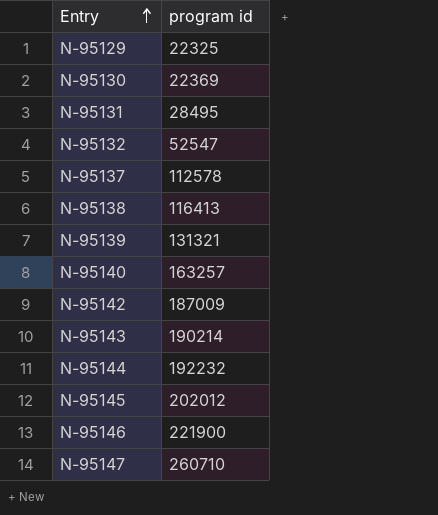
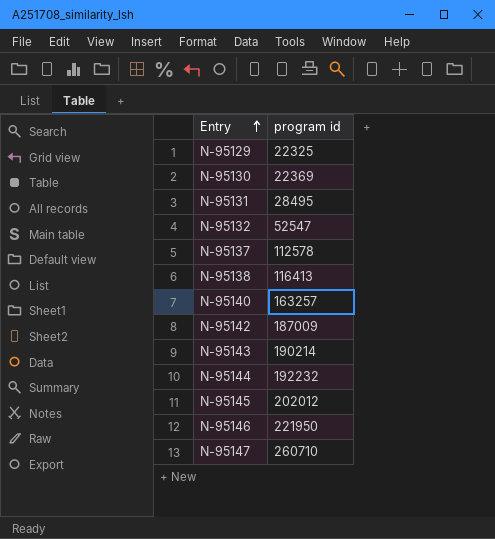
row N-95139: 131321 -> none
N-95146 | program id: 221900 -> 221950

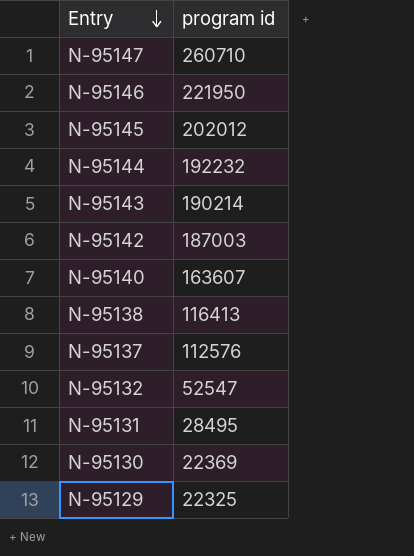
row order: Entry ascending -> Entry descending
N-95142 | program id: 187009 -> 187003
N-95140 | program id: 163257 -> 163607
N-95137 | program id: 112578 -> 112576

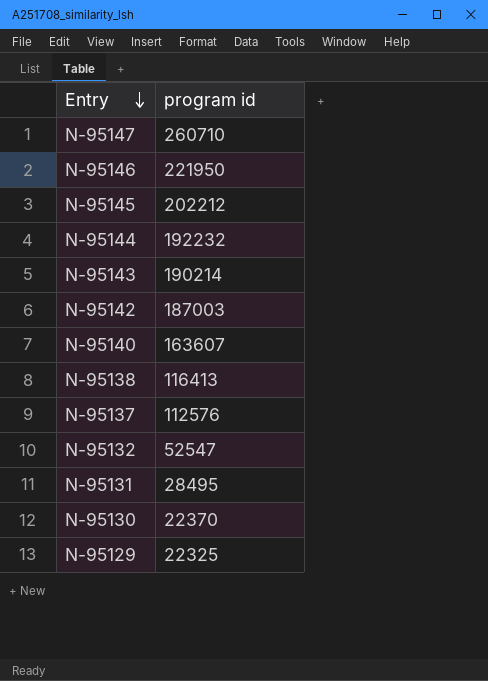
N-95145 | program id: 202012 -> 202212
N-95130 | program id: 22369 -> 22370

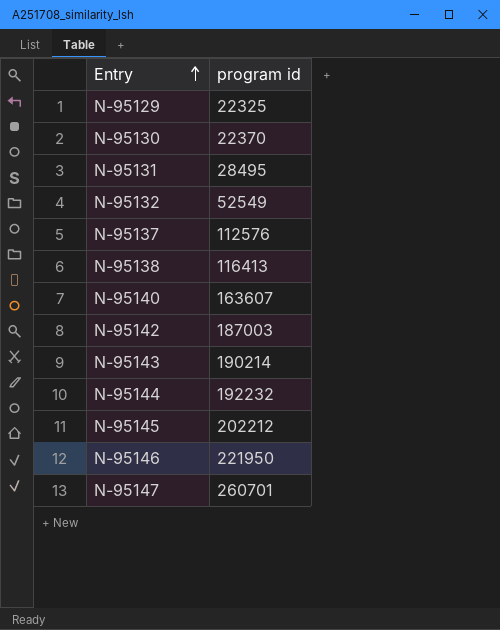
row order: Entry descending -> Entry ascending
N-95132 | program id: 52547 -> 52549
N-95147 | program id: 260710 -> 260701

